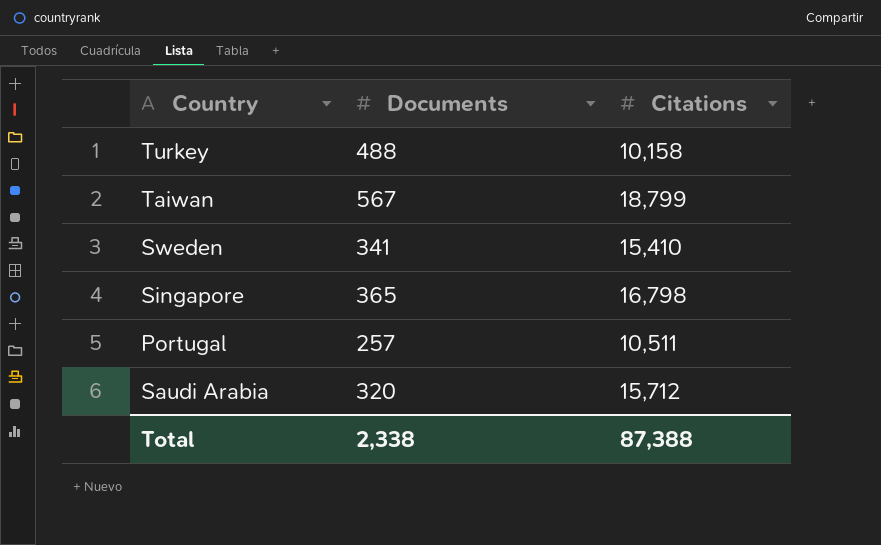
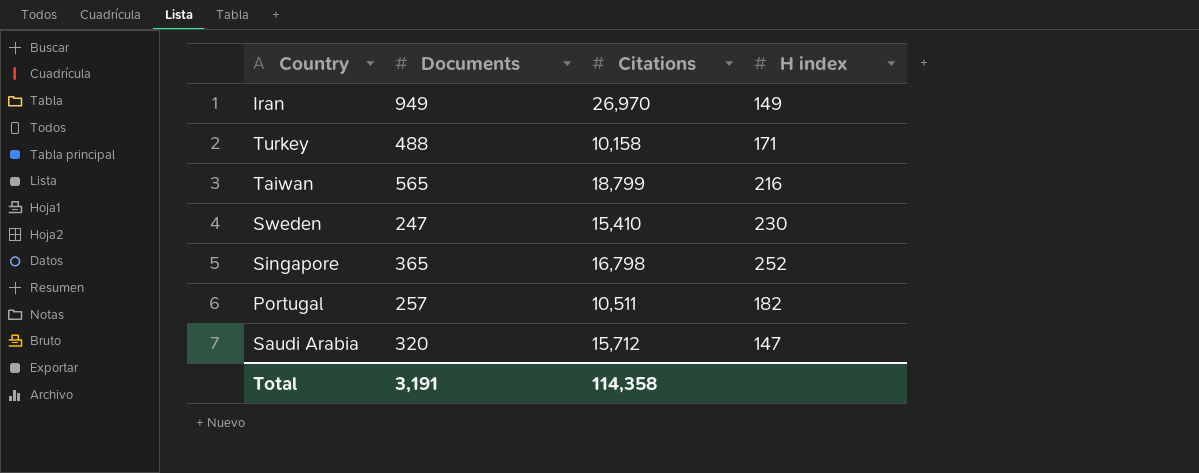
column H index | position: none -> 4
row Iran: none -> 949 | 26,970 | 149
Taiwan | Documents: 567 -> 565
Sweden | Documents: 341 -> 247
Total | Documents: 2,338 -> 3,191
Total | Citations: 87,388 -> 114,358

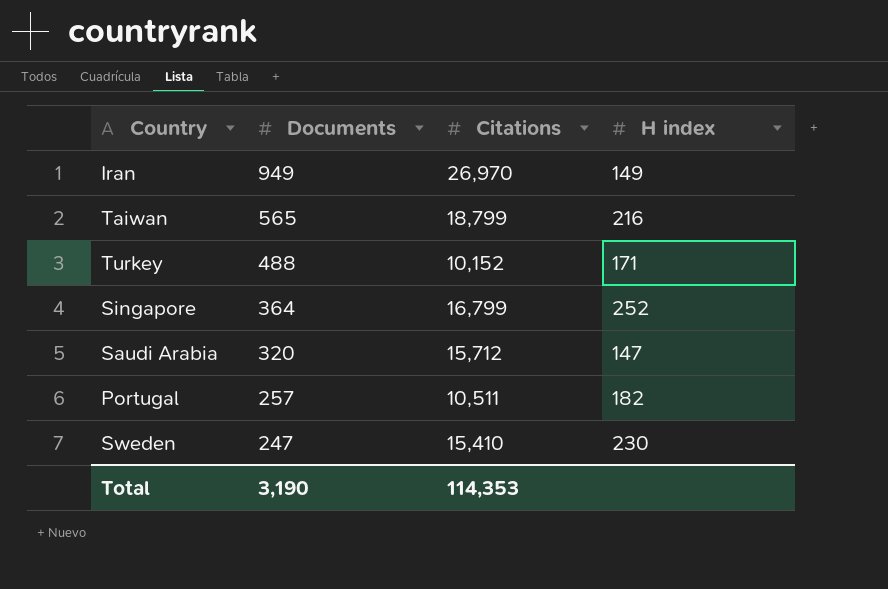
row order: none -> Documents descending
Turkey | Citations: 10,158 -> 10,152
Singapore | Documents: 365 -> 364
Singapore | Citations: 16,798 -> 16,799
Total | Documents: 3,191 -> 3,190
Total | Citations: 114,358 -> 114,353

